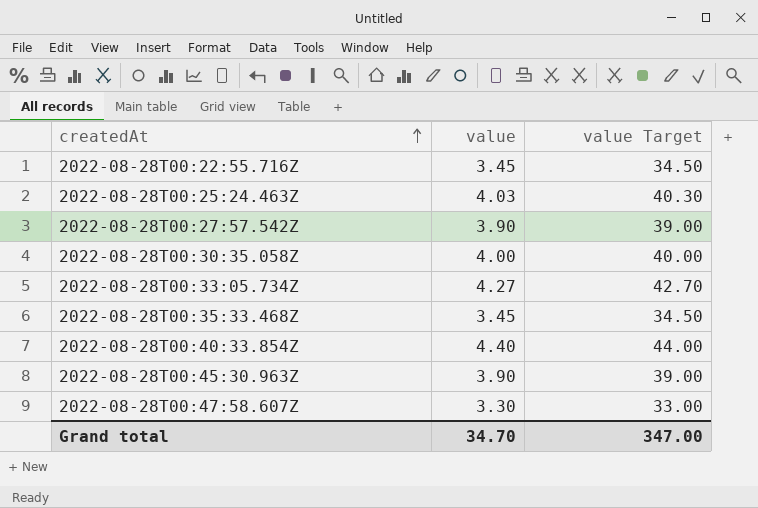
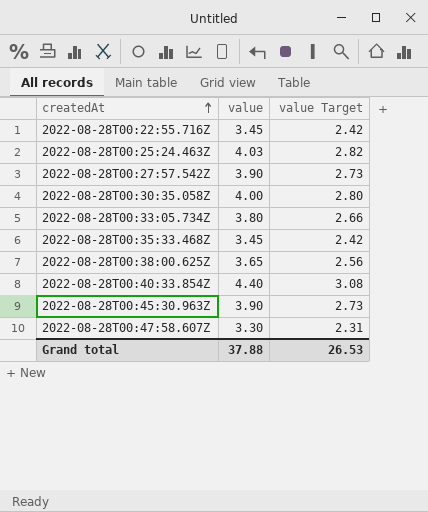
column value Target | formula: [value] * 10 -> [value] * 0.7
2022-08-28T00:33:05.734Z | value: 4.27 -> 3.80
row 2022-08-28T00:38:00.625Z: none -> 3.65 | 2.56
Grand total | value: 34.70 -> 37.88
Grand total | value Target: 347.00 -> 26.53

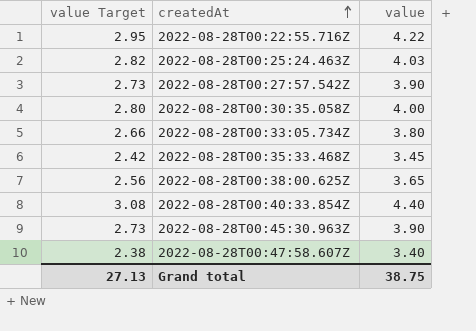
column value Target | position: 3 -> 1
2022-08-28T00:22:55.716Z | value Target: 2.42 -> 2.95
2022-08-28T00:22:55.716Z | value: 3.45 -> 4.22
2022-08-28T00:47:58.607Z | value Target: 2.31 -> 2.38
2022-08-28T00:47:58.607Z | value: 3.30 -> 3.40
Grand total | value Target: 26.53 -> 27.13
Grand total | value: 37.88 -> 38.75

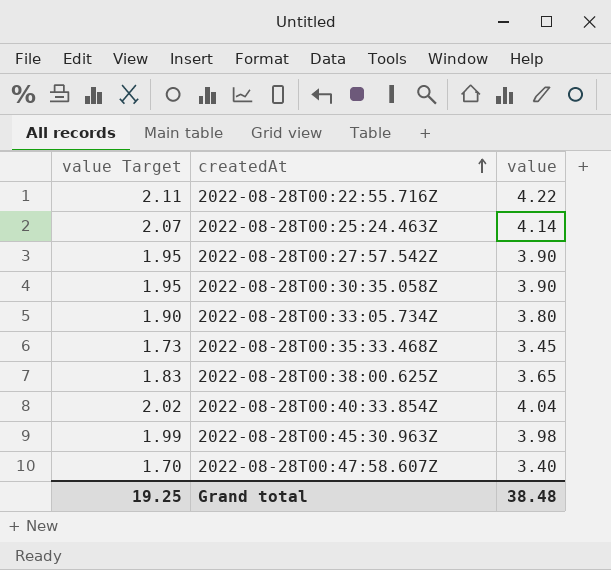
column value Target | formula: [value] * 0.7 -> [value] * 0.5
2022-08-28T00:25:24.463Z | value: 4.03 -> 4.14
2022-08-28T00:30:35.058Z | value: 4.00 -> 3.90
2022-08-28T00:40:33.854Z | value: 4.40 -> 4.04
2022-08-28T00:45:30.963Z | value: 3.90 -> 3.98
Grand total | value Target: 27.13 -> 19.25
Grand total | value: 38.75 -> 38.48

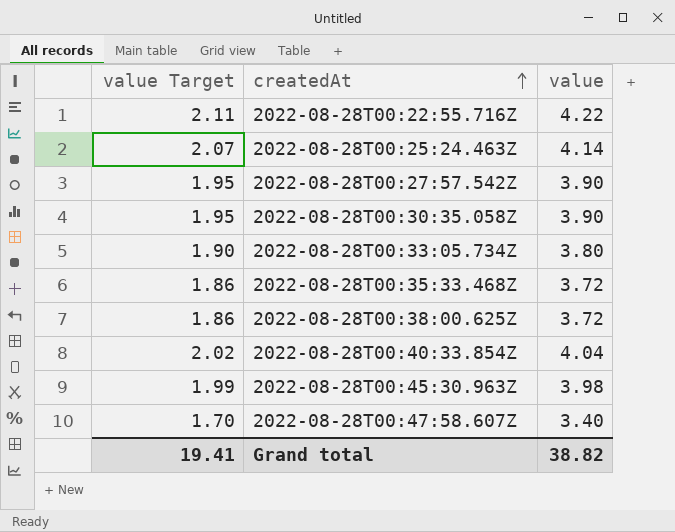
2022-08-28T00:35:33.468Z | value Target: 1.73 -> 1.86
2022-08-28T00:35:33.468Z | value: 3.45 -> 3.72
2022-08-28T00:38:00.625Z | value Target: 1.83 -> 1.86
2022-08-28T00:38:00.625Z | value: 3.65 -> 3.72
Grand total | value Target: 19.25 -> 19.41
Grand total | value: 38.48 -> 38.82

